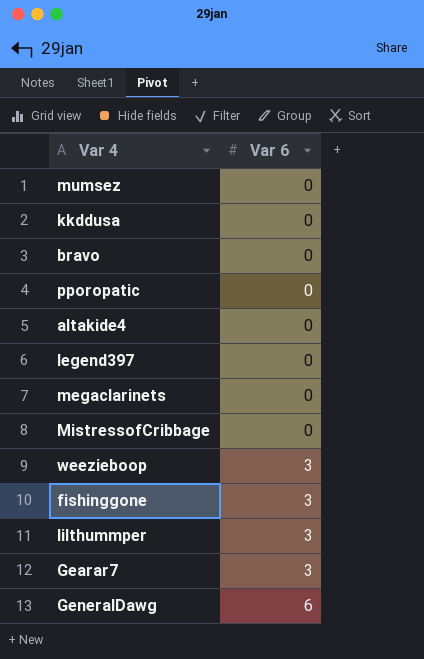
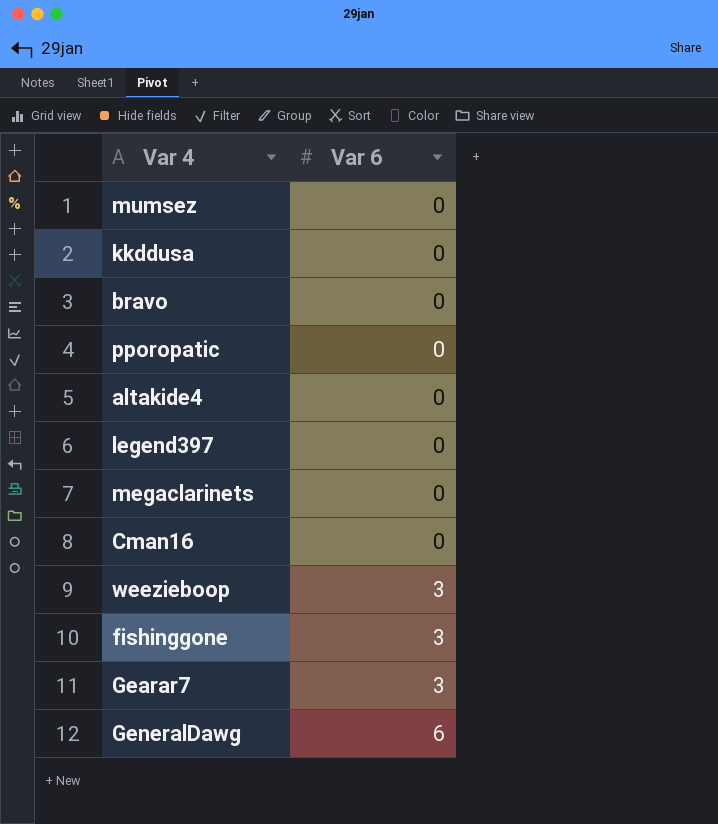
row MistressofCribbage: 0 -> none
row lilthummper: 3 -> none
row Cman16: none -> 0

